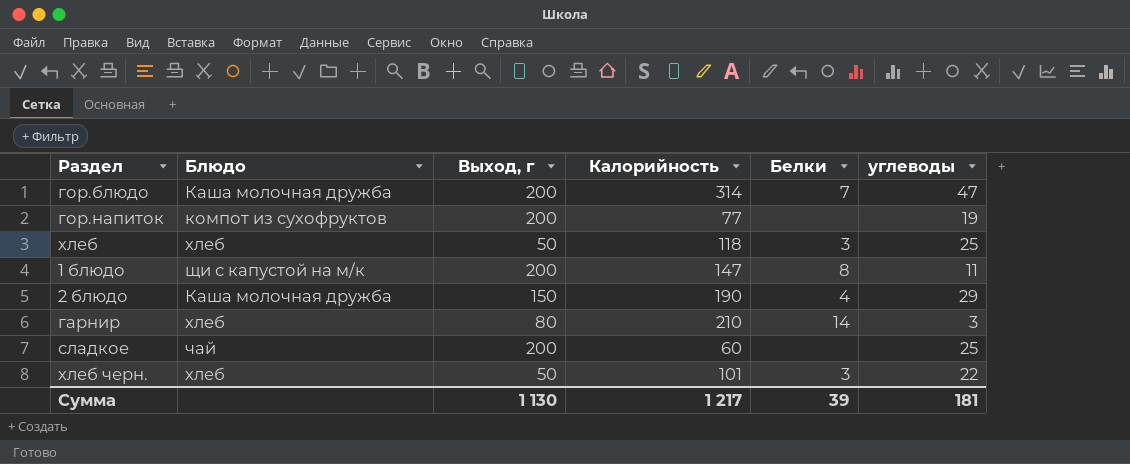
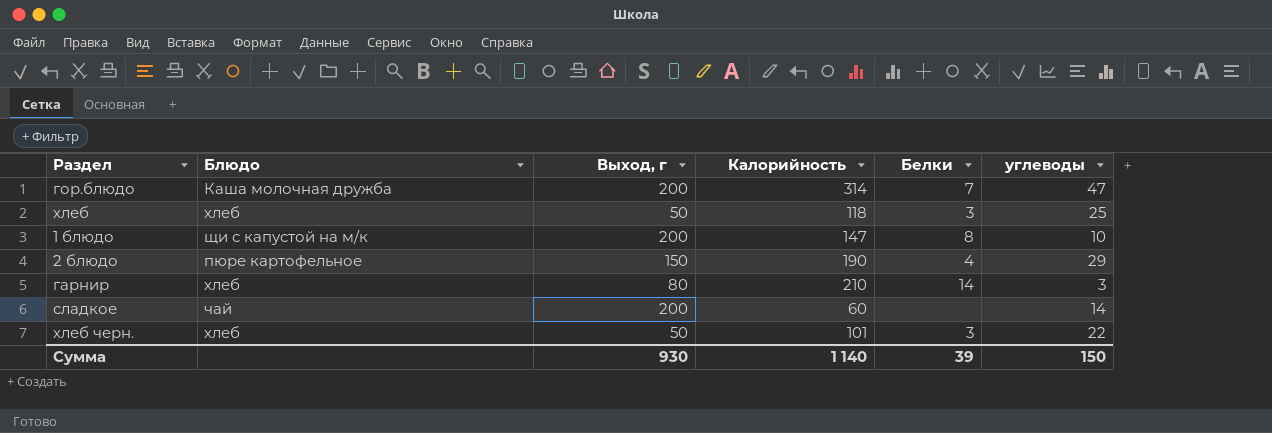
row гор.напиток: компот из сухофруктов | 200 | 77 | none | 19 -> none
1 блюдо | углеводы: 11 -> 10
2 блюдо | Блюдо: Каша молочная дружба -> пюре картофельное
сладкое | углеводы: 25 -> 14
Сумма | Выход, г: 1 130 -> 930
Сумма | Калорийность: 1 217 -> 1 140
Сумма | углеводы: 181 -> 150

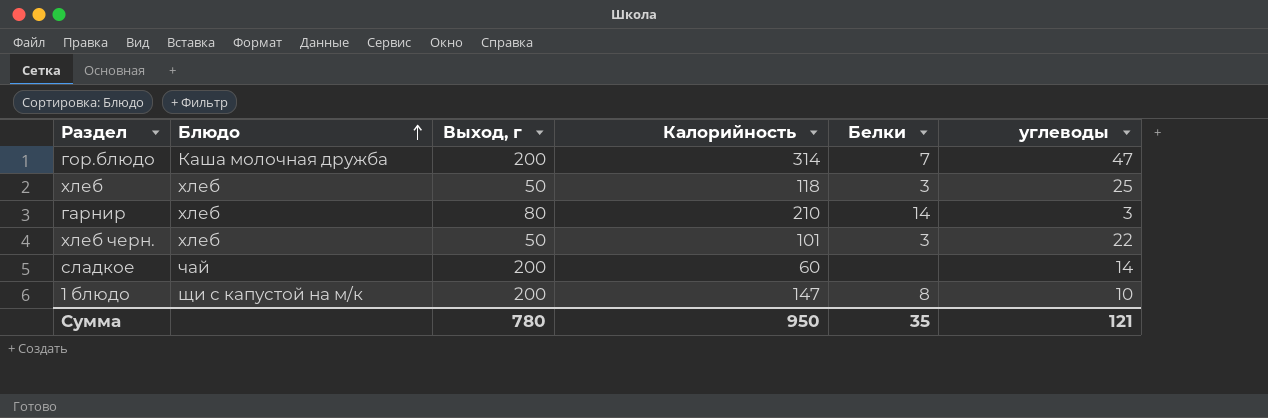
row order: none -> Блюдо ascending
row 2 блюдо: пюре картофельное | 150 | 190 | 4 | 29 -> none
Сумма | Выход, г: 930 -> 780
Сумма | Калорийность: 1 140 -> 950
Сумма | Белки: 39 -> 35
Сумма | углеводы: 150 -> 121

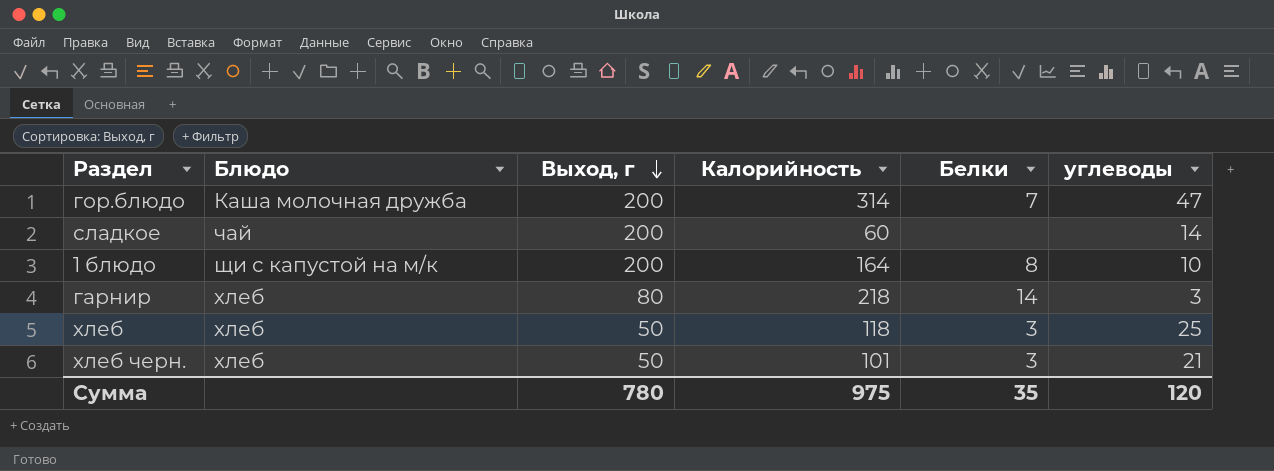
row order: Блюдо ascending -> Выход, г descending
1 блюдо | Калорийность: 147 -> 164
гарнир | Калорийность: 210 -> 218
хлеб черн. | углеводы: 22 -> 21
Сумма | Калорийность: 950 -> 975
Сумма | углеводы: 121 -> 120

